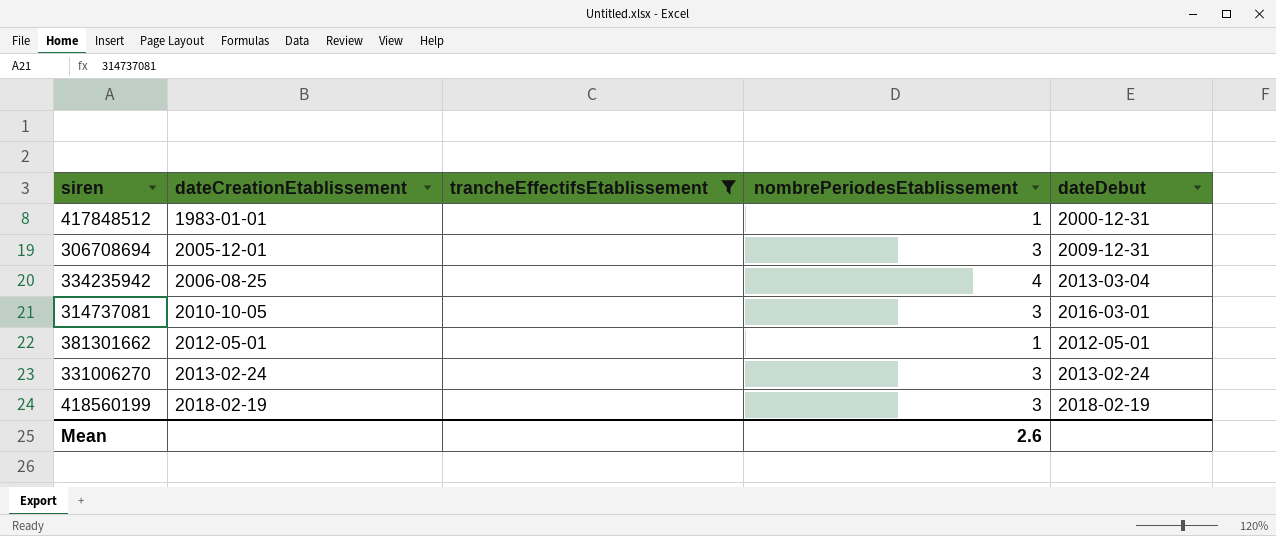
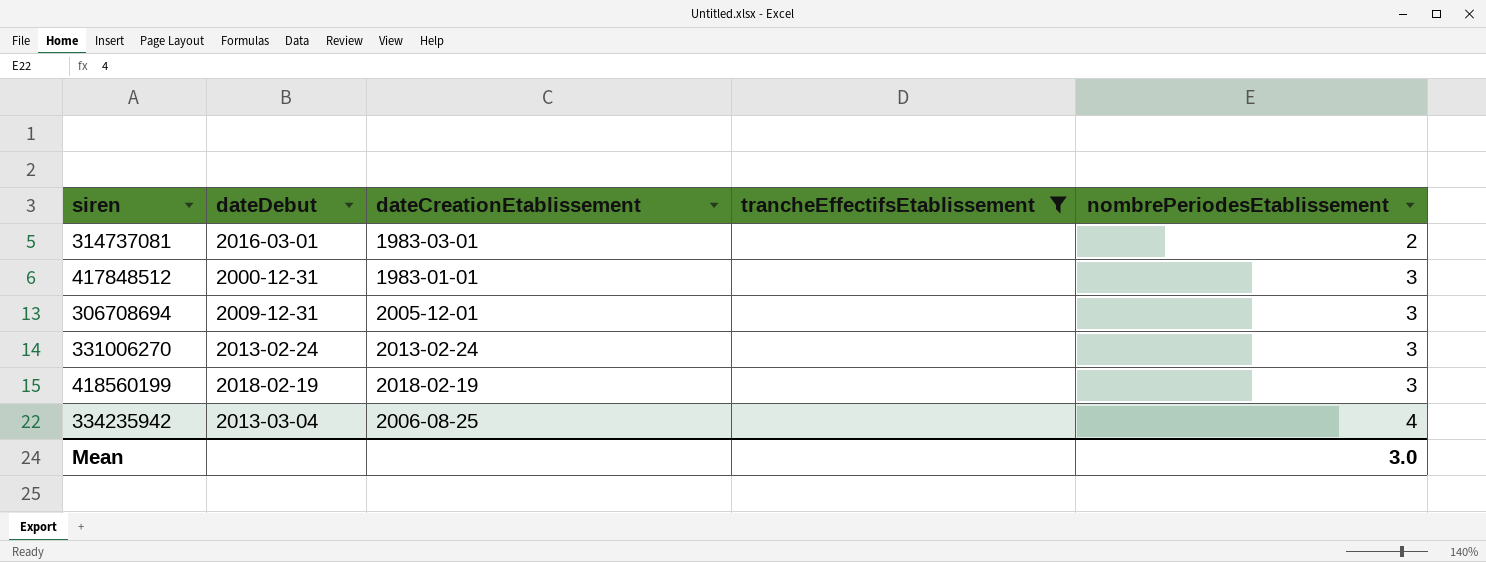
row order: dateCreationEtablissement ascending -> nombrePeriodesEtablissement ascending
column dateDebut | position: 5 -> 2
row 381301662: 2012-05-01 | none | 1 | 2012-05-01 -> none
314737081 | dateCreationEtablissement: 2010-10-05 -> 1983-03-01
314737081 | nombrePeriodesEtablissement: 3 -> 2
417848512 | nombrePeriodesEtablissement: 1 -> 3
Mean | nombrePeriodesEtablissement: 2.6 -> 3.0

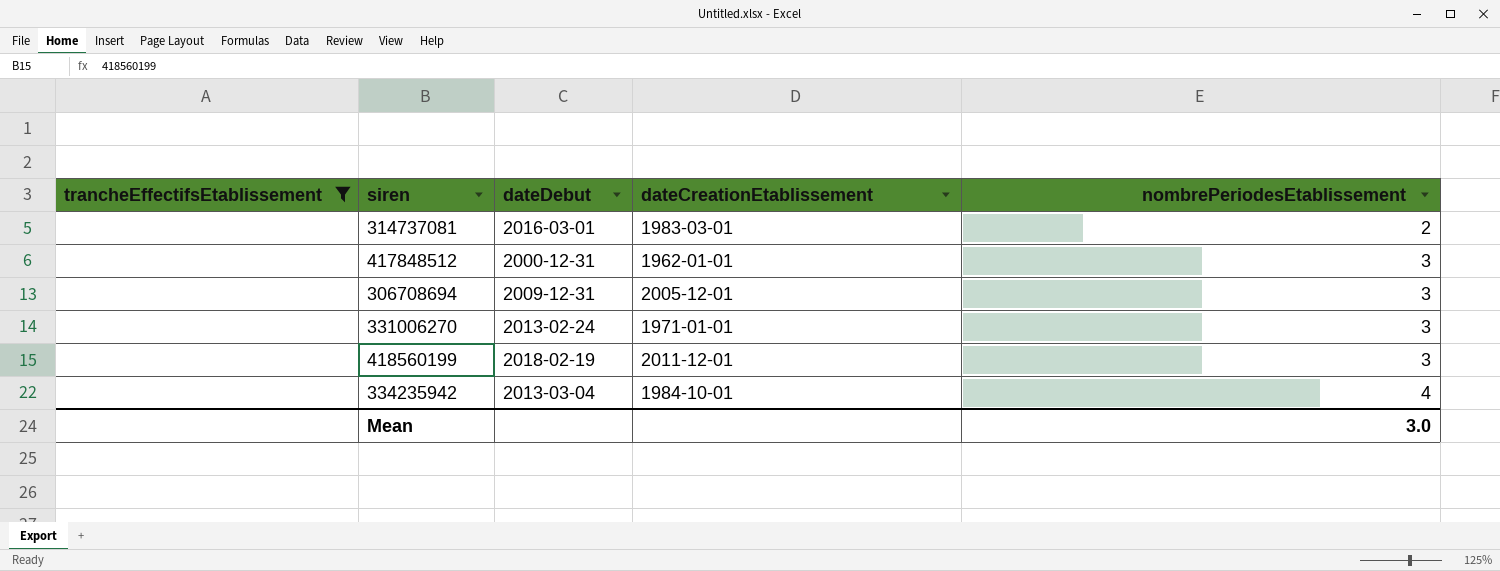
column trancheEffectifsEtablissement | position: 4 -> 1
417848512 | dateCreationEtablissement: 1983-01-01 -> 1962-01-01
331006270 | dateCreationEtablissement: 2013-02-24 -> 1971-01-01
418560199 | dateCreationEtablissement: 2018-02-19 -> 2011-12-01
334235942 | dateCreationEtablissement: 2006-08-25 -> 1984-10-01

